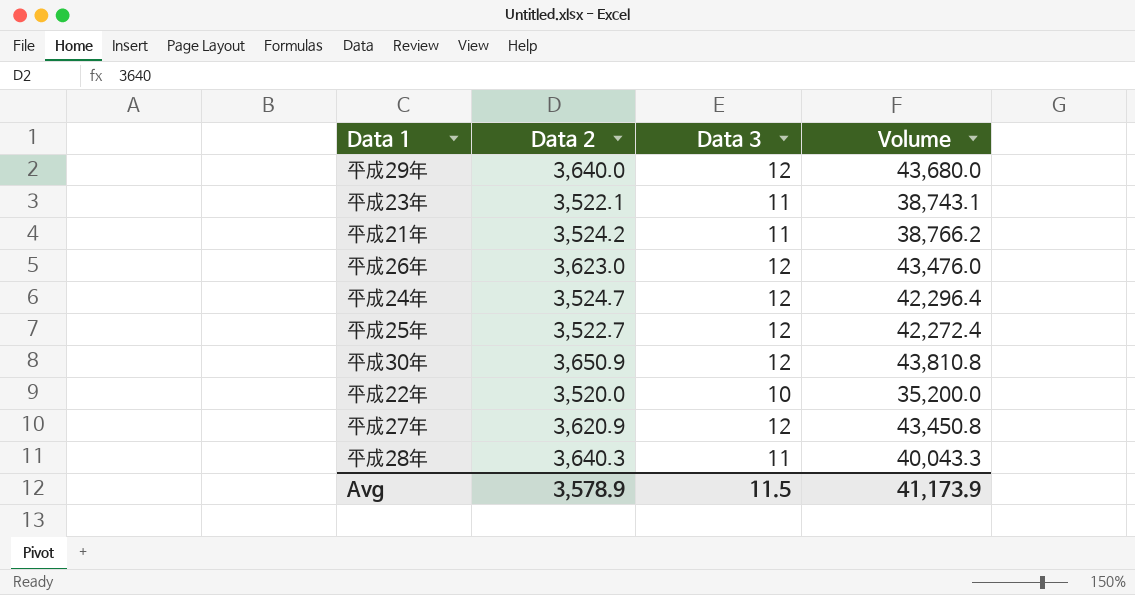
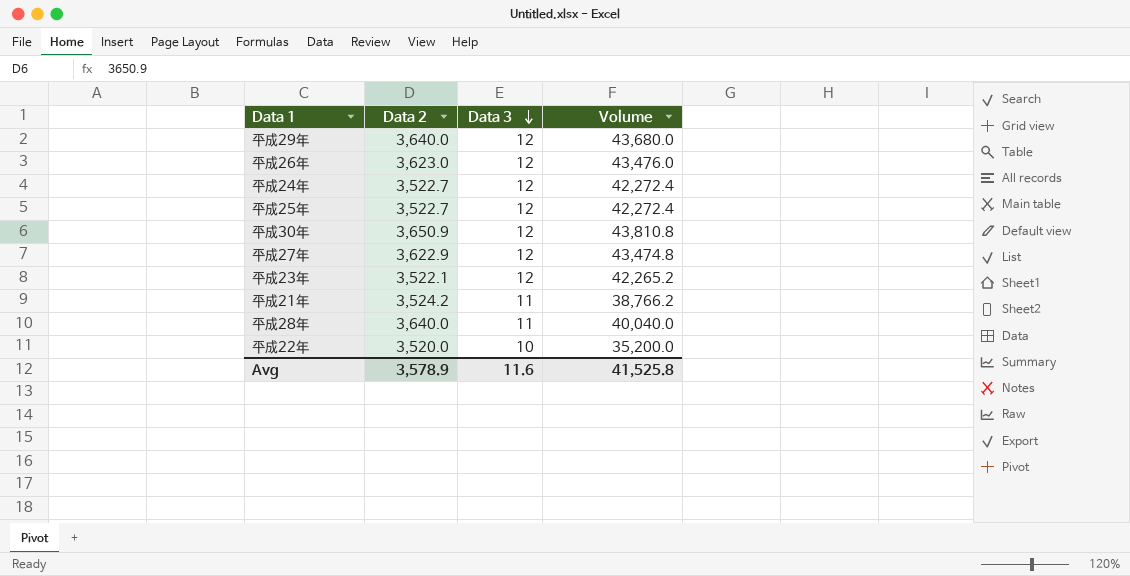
row order: none -> Data 3 descending
平成24年 | Data 2: 3,524.7 -> 3,522.7
平成24年 | Volume: 42,296.4 -> 42,272.4
平成27年 | Data 2: 3,620.9 -> 3,622.9
平成27年 | Volume: 43,450.8 -> 43,474.8
平成23年 | Data 3: 11 -> 12
平成23年 | Volume: 38,743.1 -> 42,265.2
平成28年 | Data 2: 3,640.3 -> 3,640.0
平成28年 | Volume: 40,043.3 -> 40,040.0
Avg | Data 3: 11.5 -> 11.6
Avg | Volume: 41,173.9 -> 41,525.8

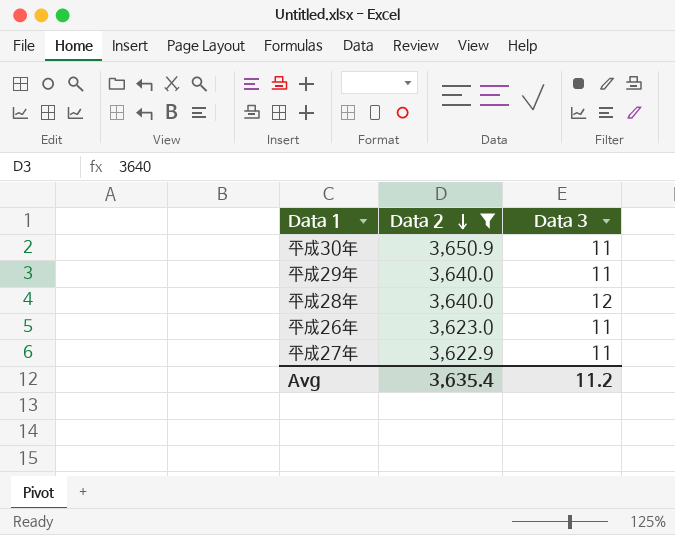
filter: none -> Data 2 >= 3,622.9
row order: Data 3 descending -> Data 2 descending
column Volume | formula: [Data 2] * [Data 3] -> none
平成30年 | Data 3: 12 -> 11
平成29年 | Data 3: 12 -> 11
平成28年 | Data 3: 11 -> 12
平成26年 | Data 3: 12 -> 11
平成27年 | Data 3: 12 -> 11
Avg | Data 2: 3,578.9 -> 3,635.4
Avg | Data 3: 11.6 -> 11.2

